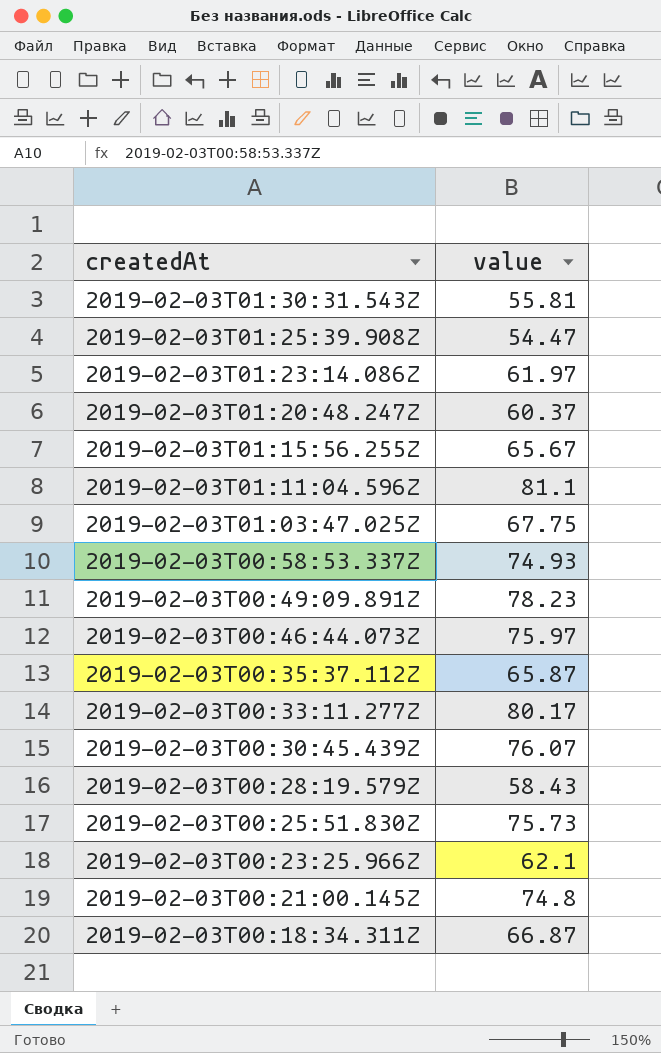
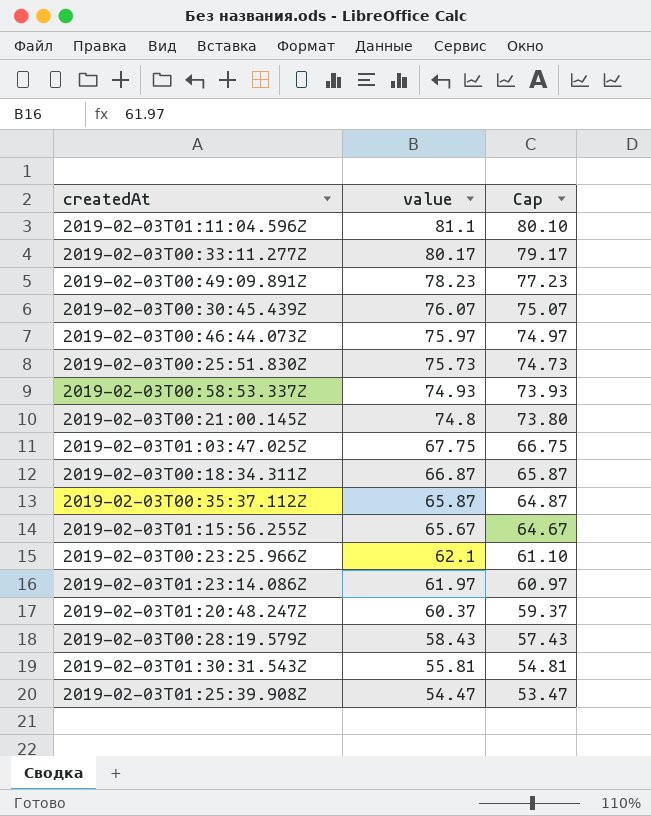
row order: createdAt descending -> value descending
column Cap | formula: none -> [value] - 1

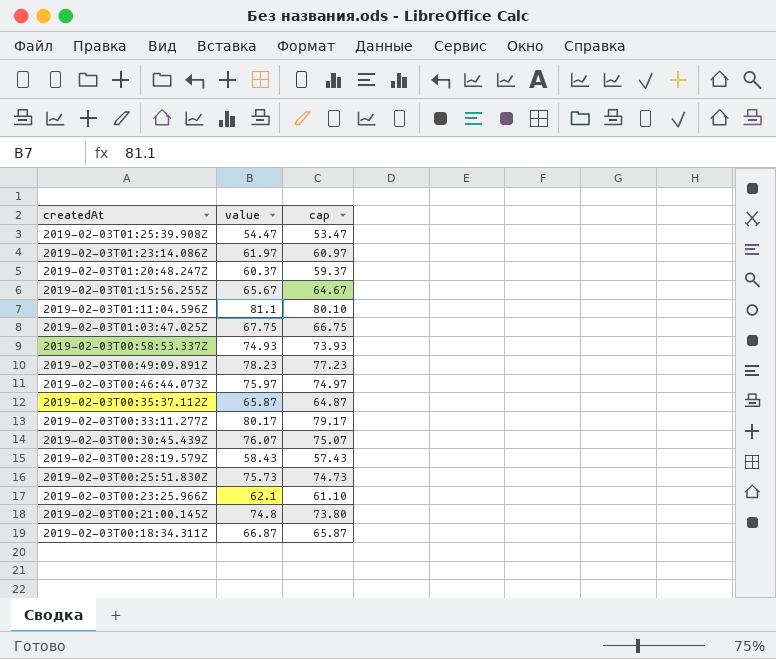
row order: value descending -> createdAt descending
column name: Cap -> cap
row 2019-02-03T01:30:31.543Z: 55.81 | 54.81 -> none

